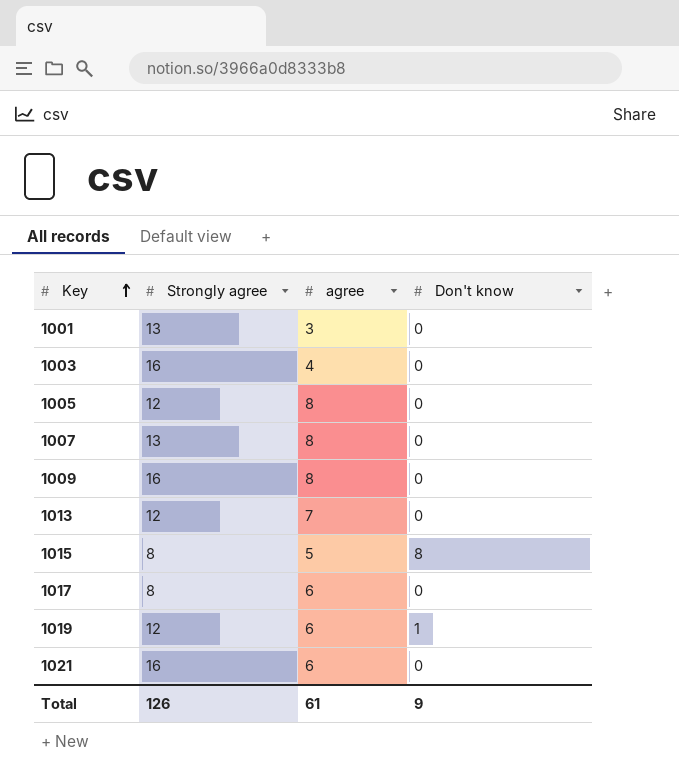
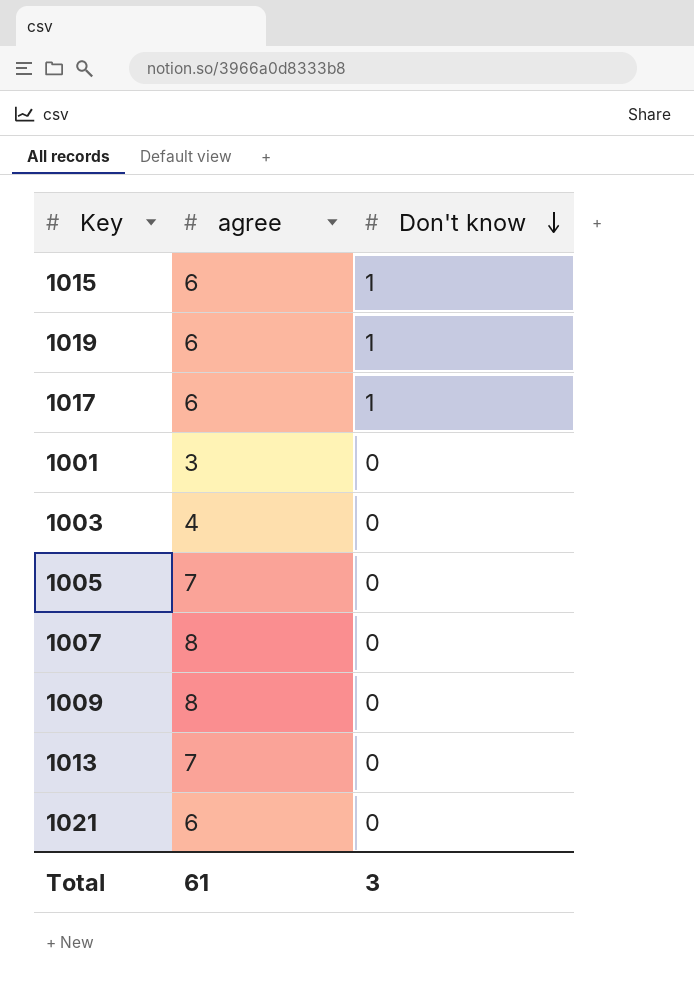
row order: Key ascending -> Don't know descending
column Strongly agree | position: 2 -> none
1015 | agree: 5 -> 6
1015 | Don't know: 8 -> 1
1017 | Don't know: 0 -> 1
1005 | agree: 8 -> 7
Total | Don't know: 9 -> 3

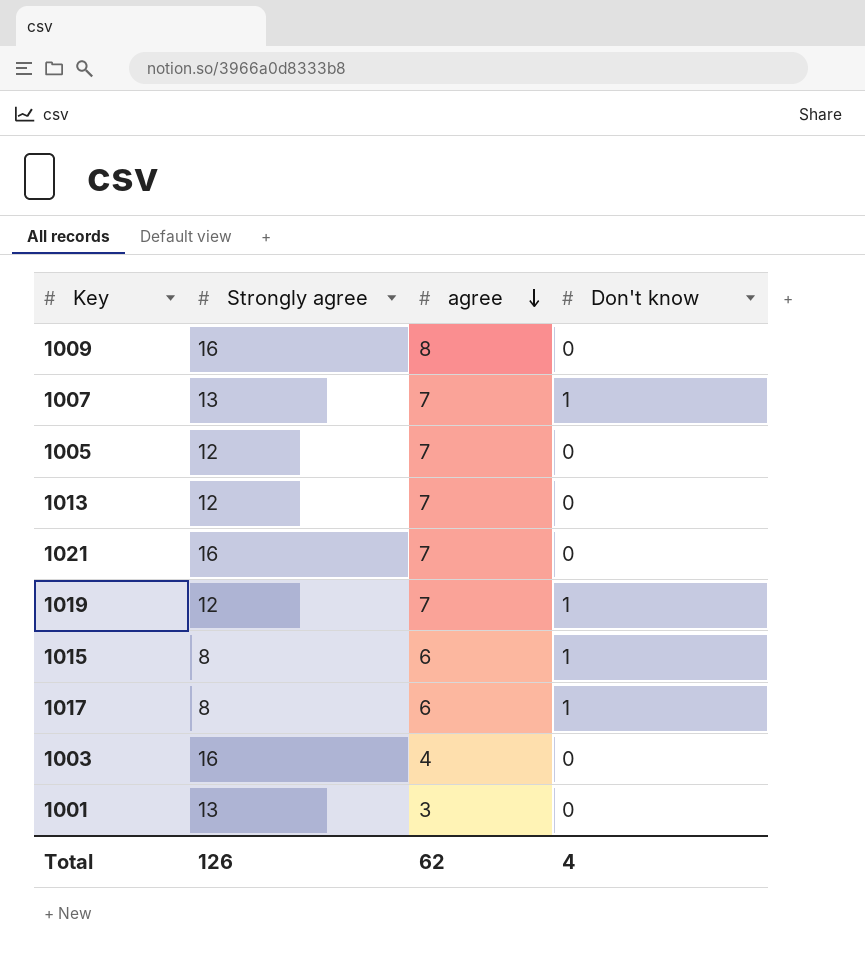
row order: Don't know descending -> agree descending
column Strongly agree | position: none -> 2
1007 | agree: 8 -> 7
1007 | Don't know: 0 -> 1
1021 | agree: 6 -> 7
1019 | agree: 6 -> 7
Total | agree: 61 -> 62
Total | Don't know: 3 -> 4

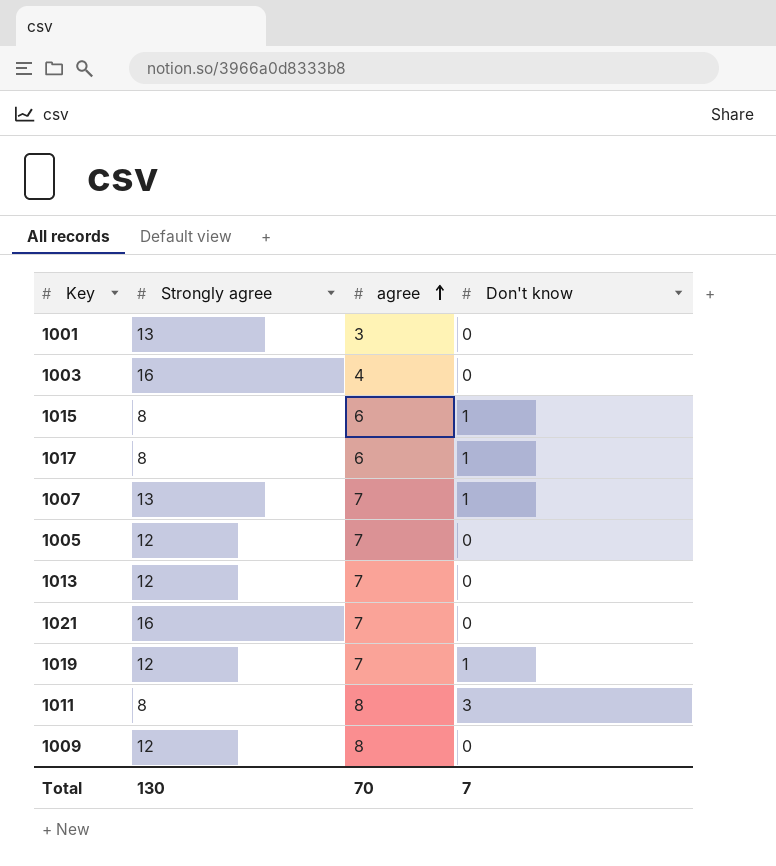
row order: agree descending -> agree ascending
row 1011: none -> 8 | 8 | 3
1009 | Strongly agree: 16 -> 12
Total | Strongly agree: 126 -> 130
Total | agree: 62 -> 70
Total | Don't know: 4 -> 7

